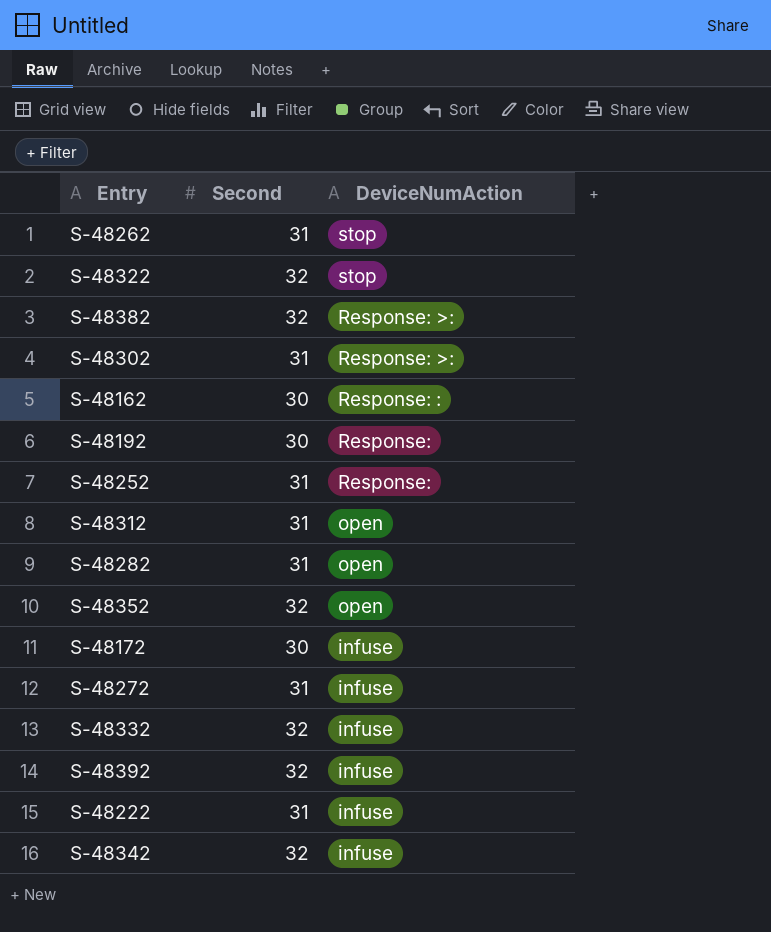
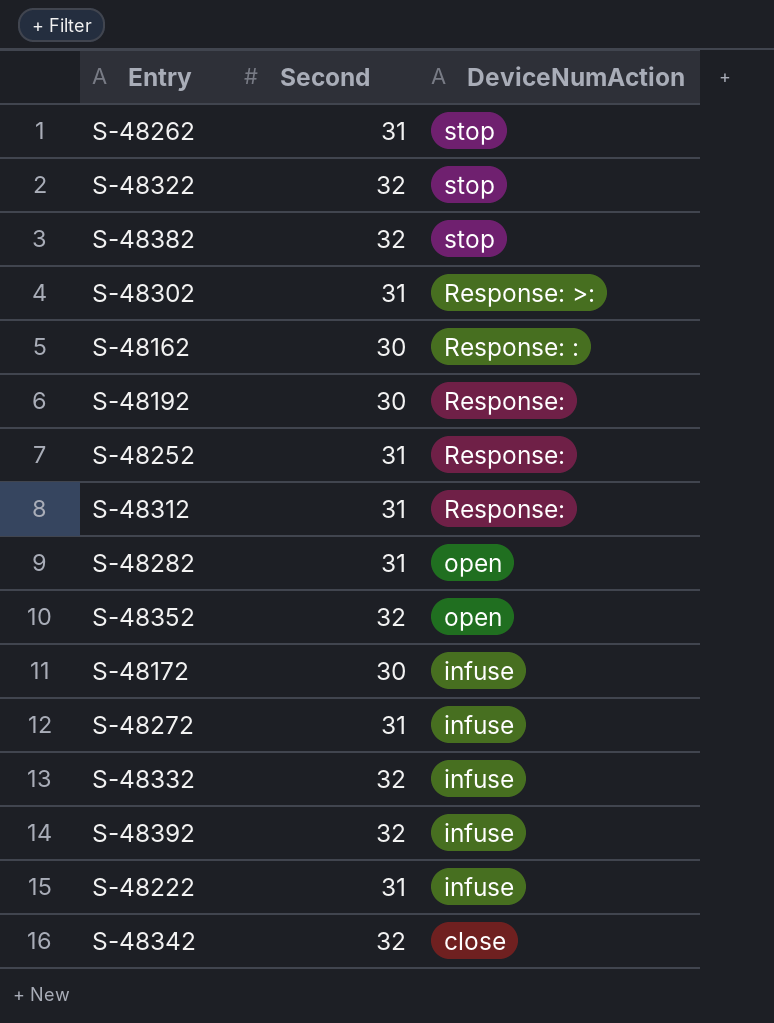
S-48382 | DeviceNumAction: Response: >: -> stop
S-48312 | DeviceNumAction: open -> Response:
S-48342 | DeviceNumAction: infuse -> close

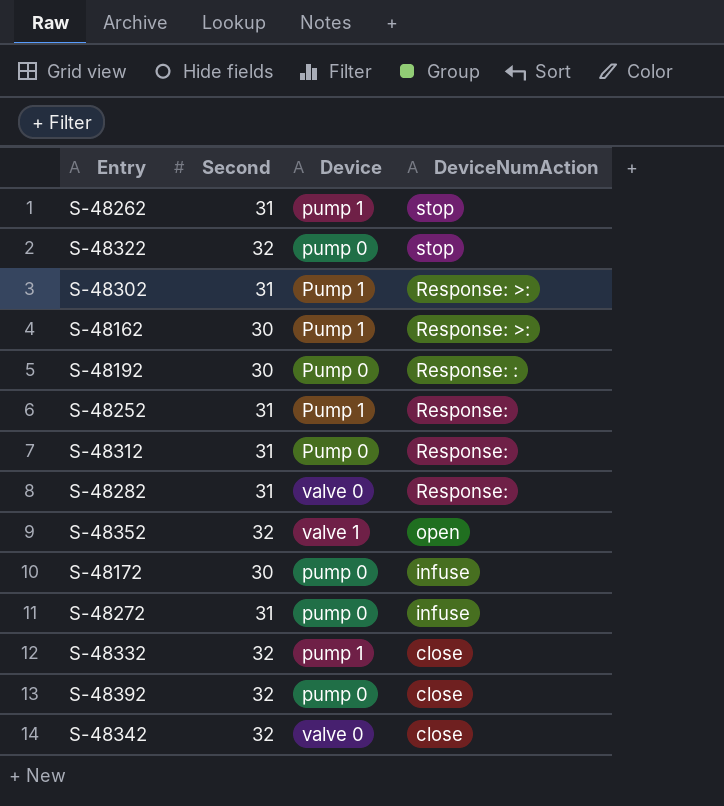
column Device | position: none -> 3
row S-48382: 32 | stop -> none
row S-48222: 31 | infuse -> none
S-48162 | DeviceNumAction: Response: : -> Response: >:
S-48192 | DeviceNumAction: Response: -> Response: :
S-48282 | DeviceNumAction: open -> Response:
S-48332 | DeviceNumAction: infuse -> close
S-48392 | DeviceNumAction: infuse -> close

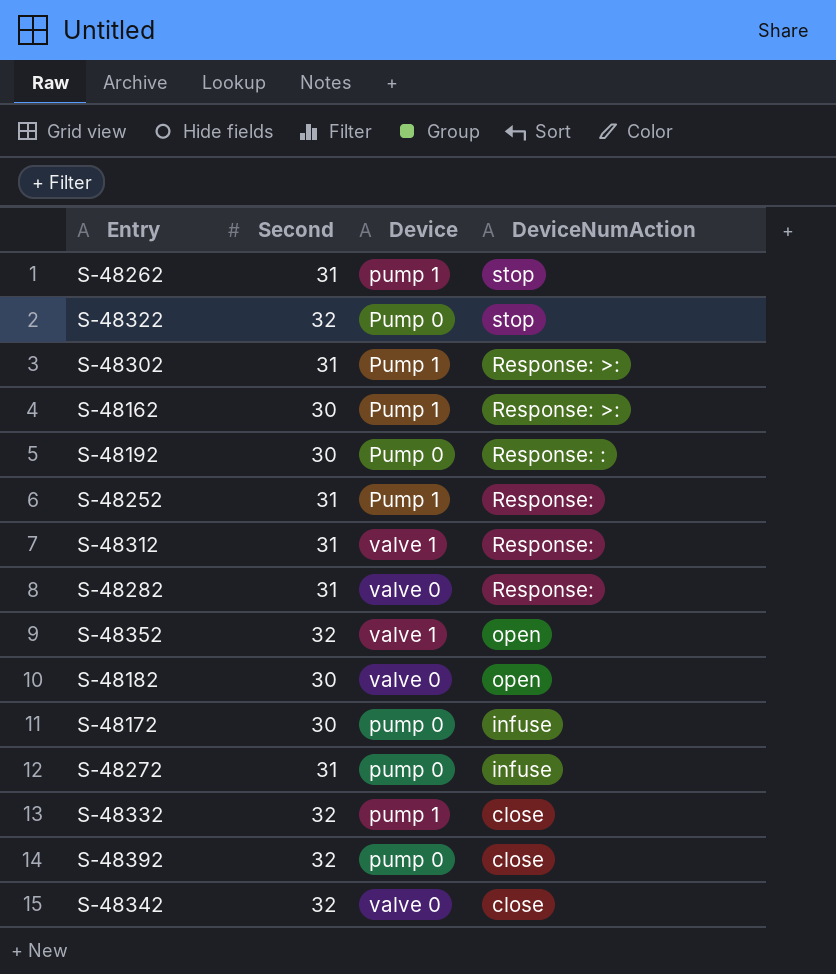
S-48322 | Device: pump 0 -> Pump 0
S-48312 | Device: Pump 0 -> valve 1
row S-48182: none -> 30 | valve 0 | open

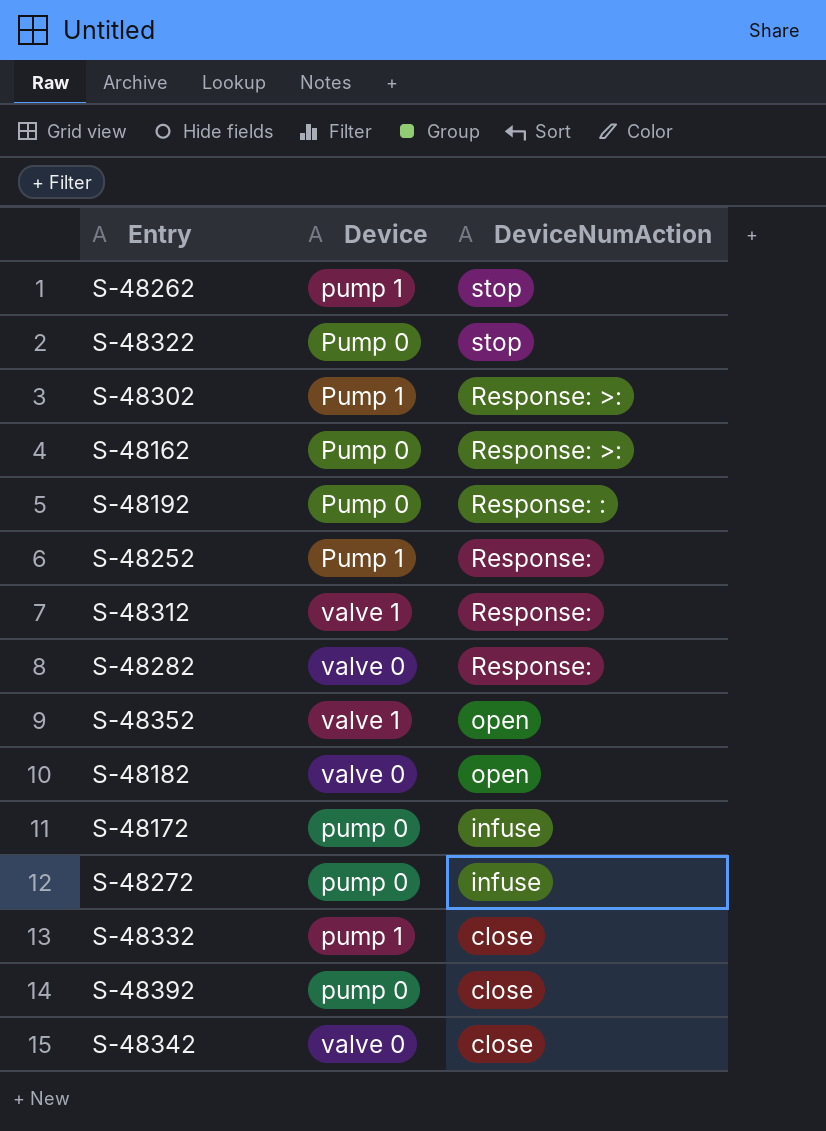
column Second | position: 2 -> none
S-48162 | Device: Pump 1 -> Pump 0

